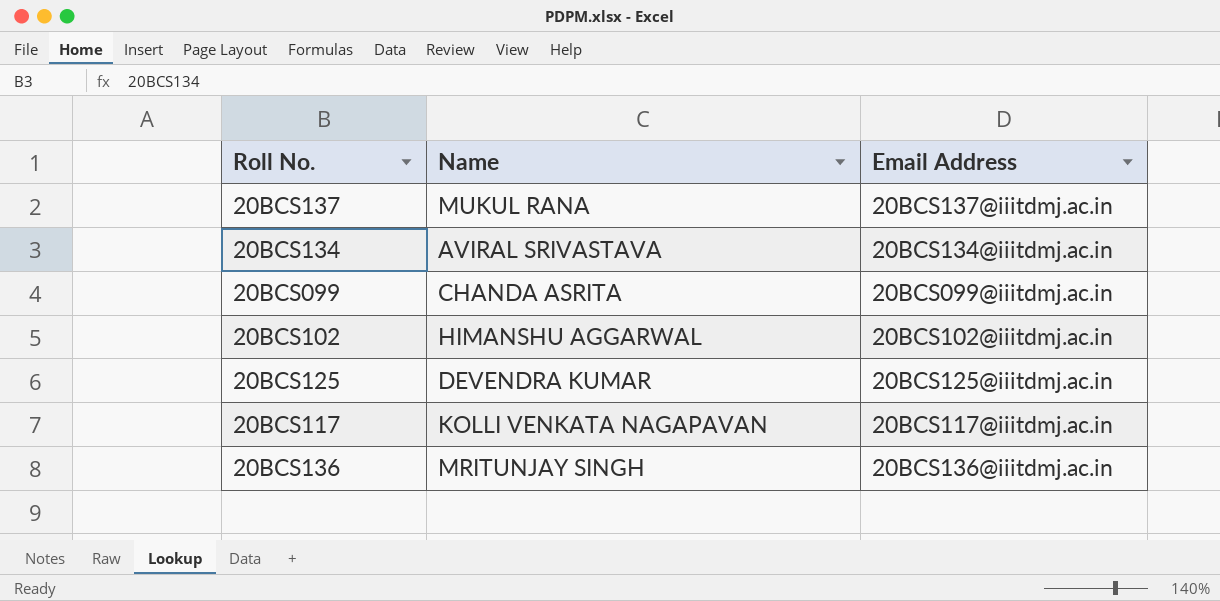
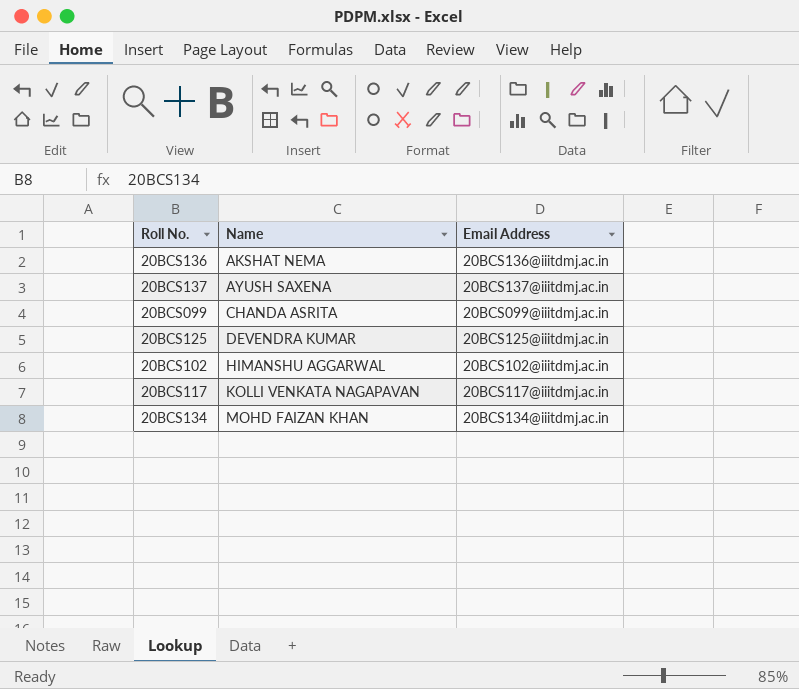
row order: none -> Name ascending
20BCS136 | Name: MRITUNJAY SINGH -> AKSHAT NEMA
20BCS137 | Name: MUKUL RANA -> AYUSH SAXENA
20BCS134 | Name: AVIRAL SRIVASTAVA -> MOHD FAIZAN KHAN

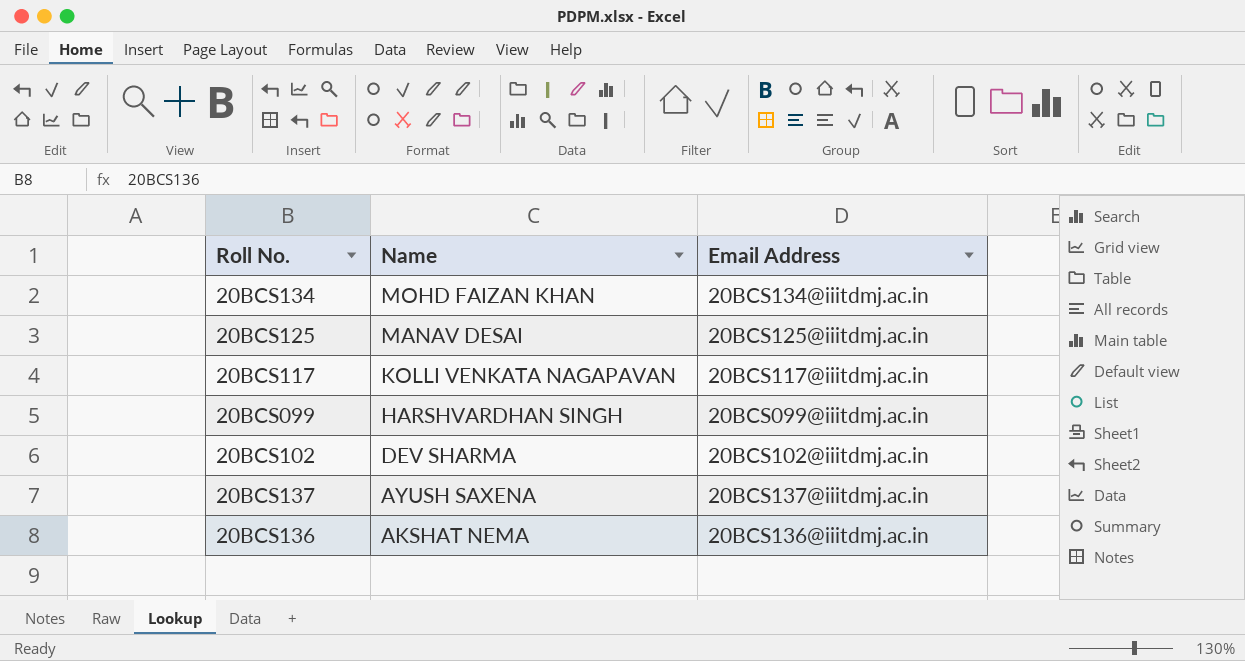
row order: Name ascending -> Name descending
20BCS125 | Name: DEVENDRA KUMAR -> MANAV DESAI
20BCS099 | Name: CHANDA ASRITA -> HARSHVARDHAN SINGH
20BCS102 | Name: HIMANSHU AGGARWAL -> DEV SHARMA

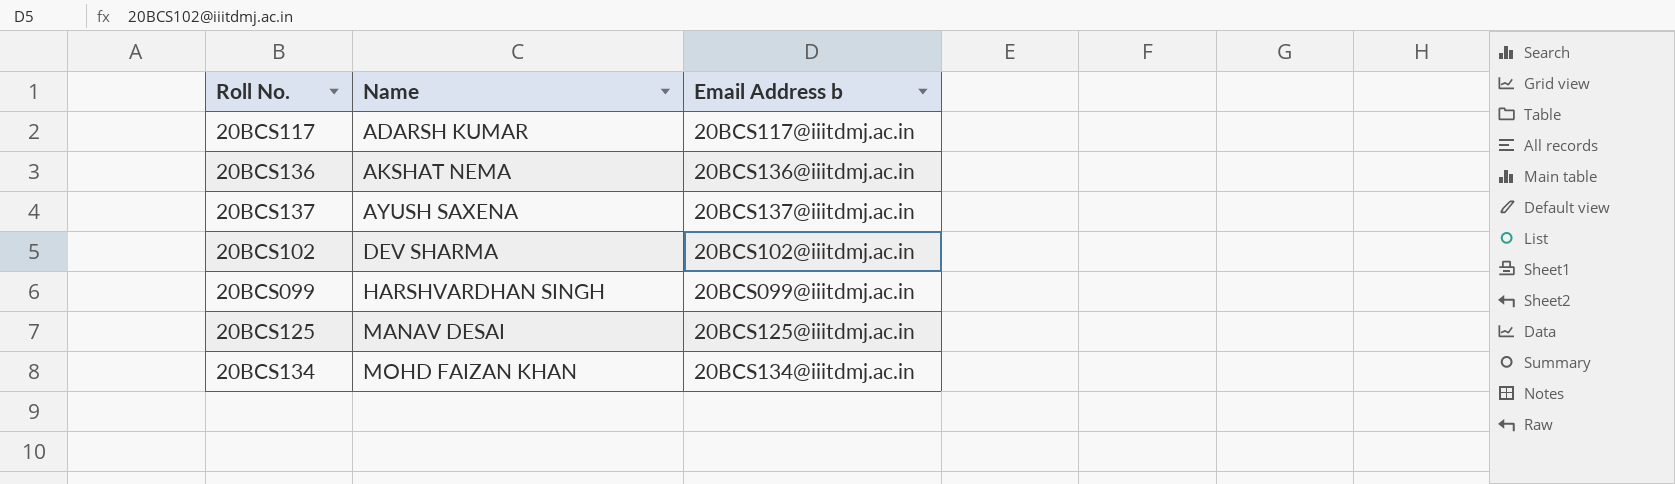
row order: Name descending -> Name ascending
column name: Email Address -> Email Address b
20BCS117 | Name: KOLLI VENKATA NAGAPAVAN -> ADARSH KUMAR

